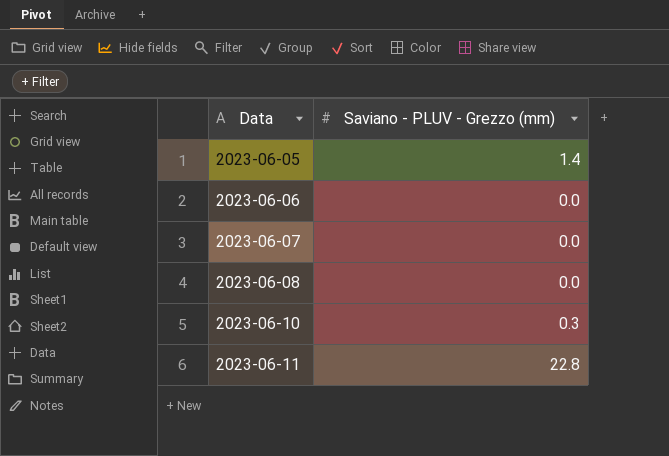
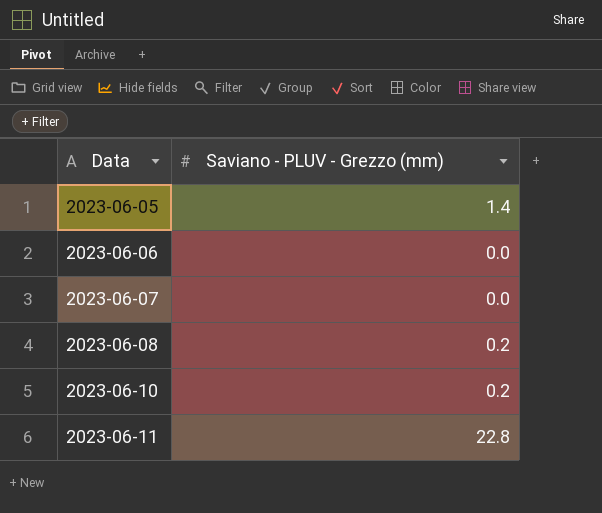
2023-06-08 | Saviano - PLUV - Grezzo (mm): 0.0 -> 0.2
2023-06-10 | Saviano - PLUV - Grezzo (mm): 0.3 -> 0.2

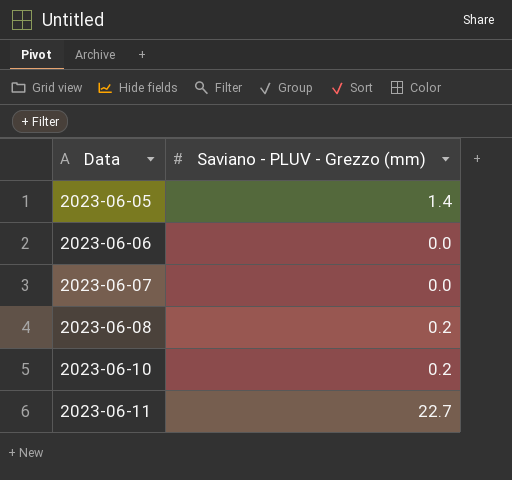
2023-06-11 | Saviano - PLUV - Grezzo (mm): 22.8 -> 22.7

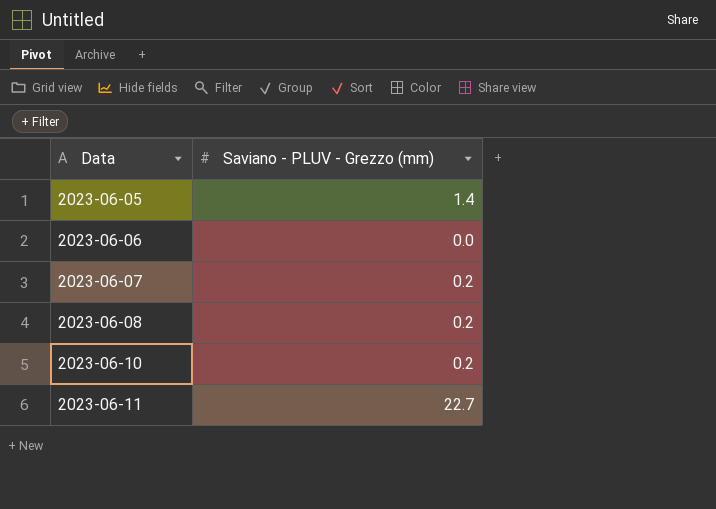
2023-06-07 | Saviano - PLUV - Grezzo (mm): 0.0 -> 0.2

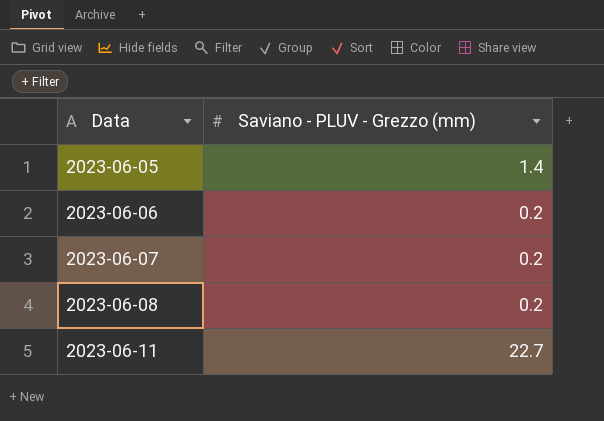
row 2023-06-10: 0.2 -> none
2023-06-06 | Saviano - PLUV - Grezzo (mm): 0.0 -> 0.2

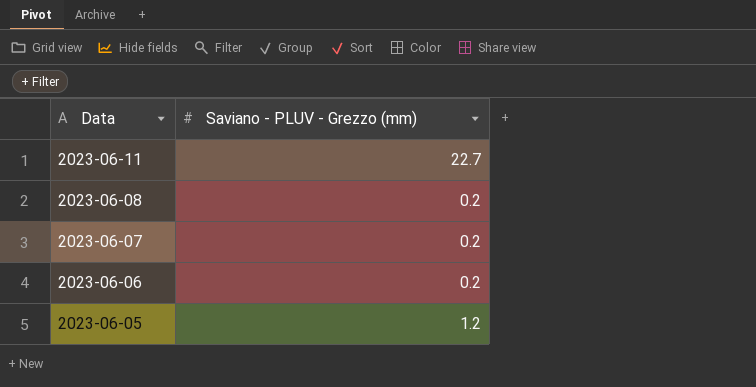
row order: Data ascending -> Data descending
2023-06-05 | Saviano - PLUV - Grezzo (mm): 1.4 -> 1.2

